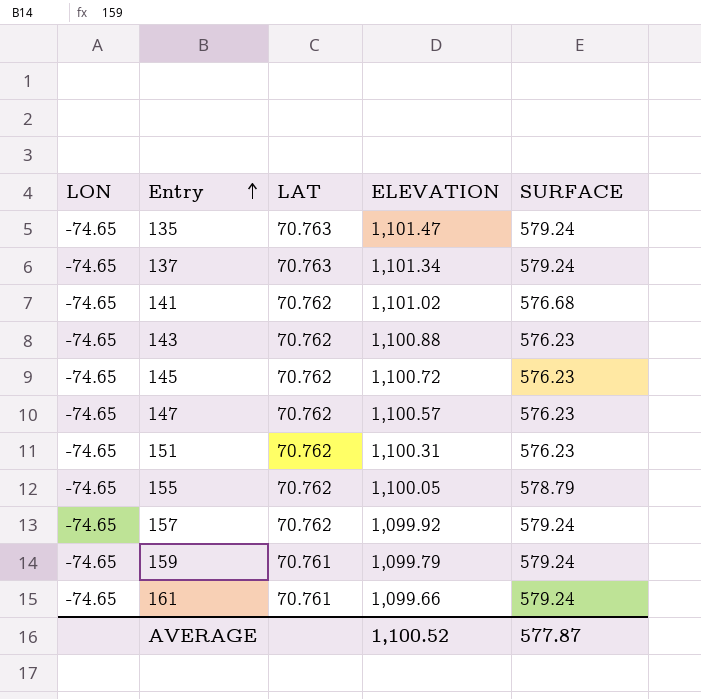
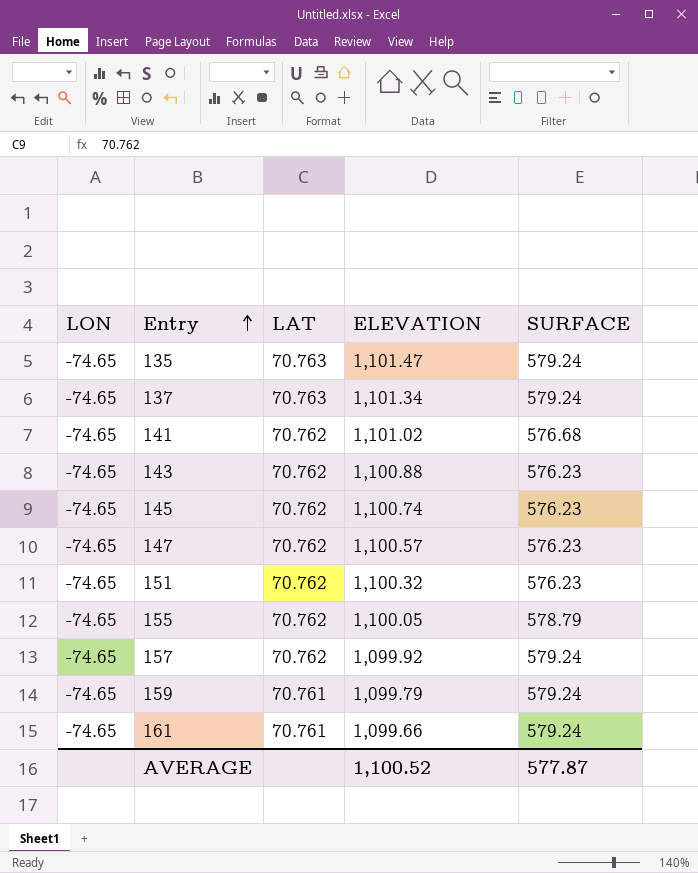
145 | ELEVATION: 1,100.72 -> 1,100.74
151 | ELEVATION: 1,100.31 -> 1,100.32

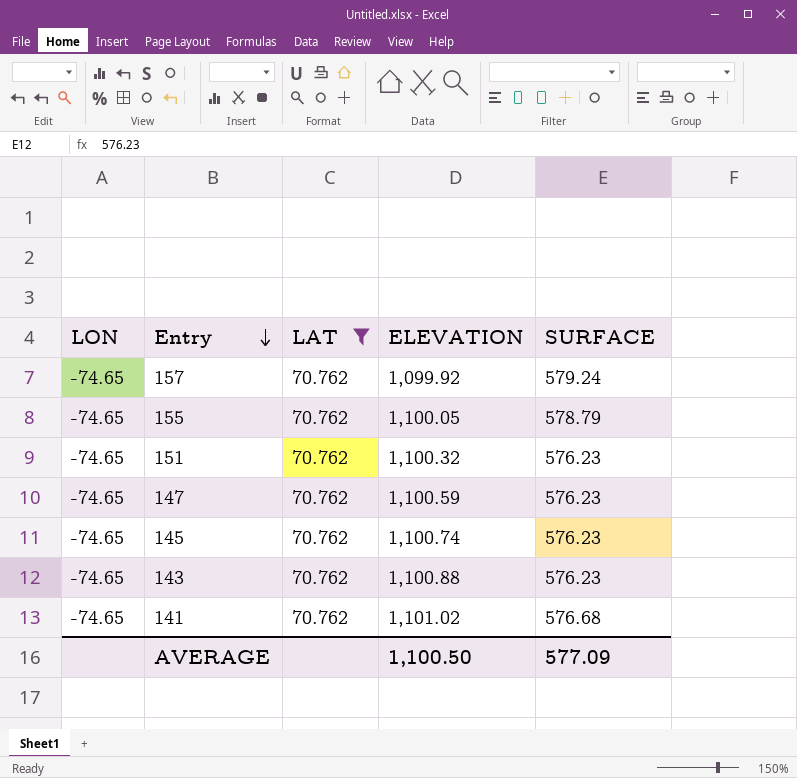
filter: none -> LAT = 70.762
row order: Entry ascending -> Entry descending
147 | ELEVATION: 1,100.57 -> 1,100.59
AVERAGE | ELEVATION: 1,100.52 -> 1,100.50
AVERAGE | SURFACE: 577.87 -> 577.09

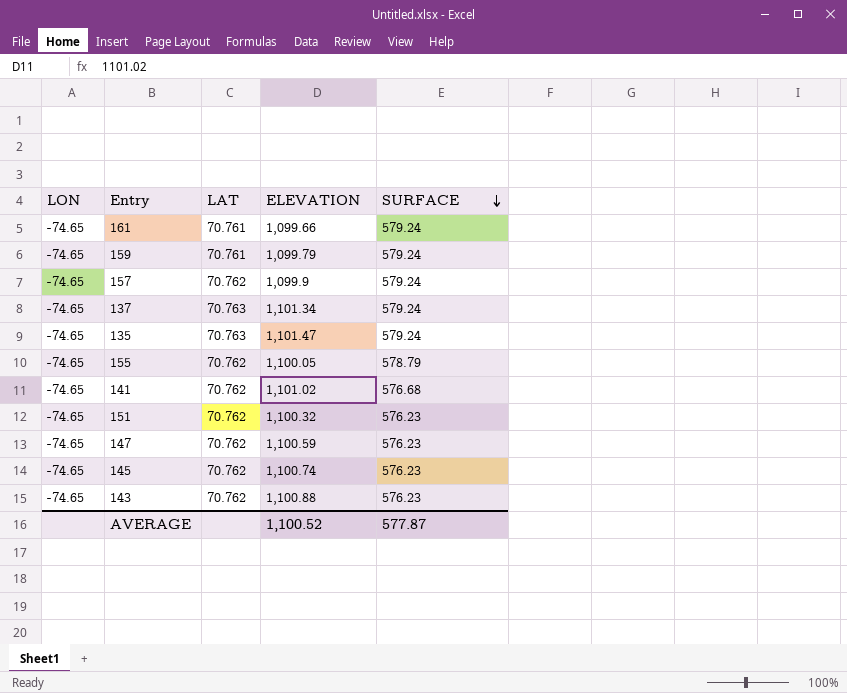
filter: LAT = 70.762 -> none
row order: Entry descending -> SURFACE descending
157 | ELEVATION: 1,099.92 -> 1,099.9
AVERAGE | ELEVATION: 1,100.50 -> 1,100.52
AVERAGE | SURFACE: 577.09 -> 577.87

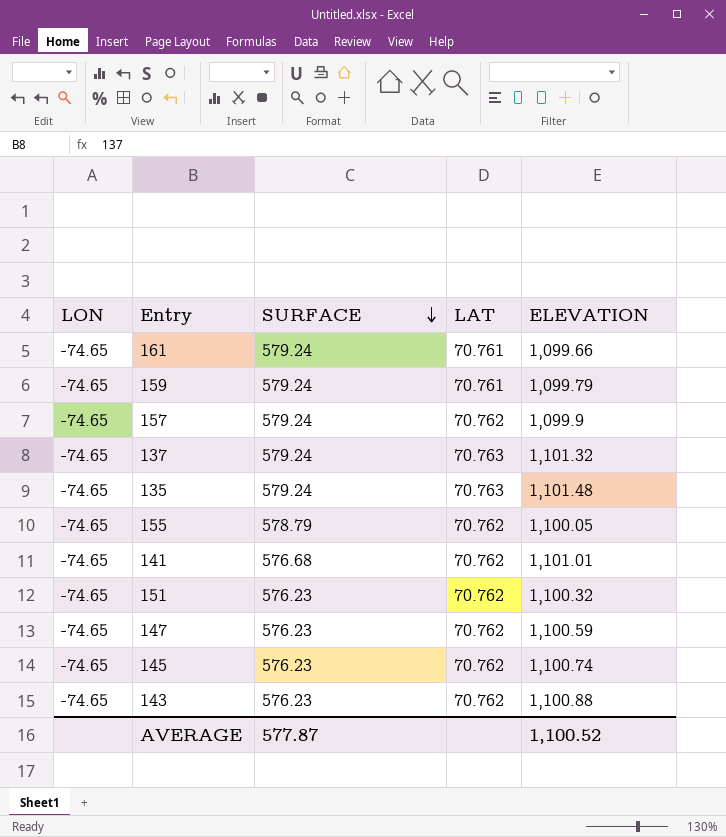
column SURFACE | position: 5 -> 3
137 | ELEVATION: 1,101.34 -> 1,101.32
135 | ELEVATION: 1,101.47 -> 1,101.48
141 | ELEVATION: 1,101.02 -> 1,101.01

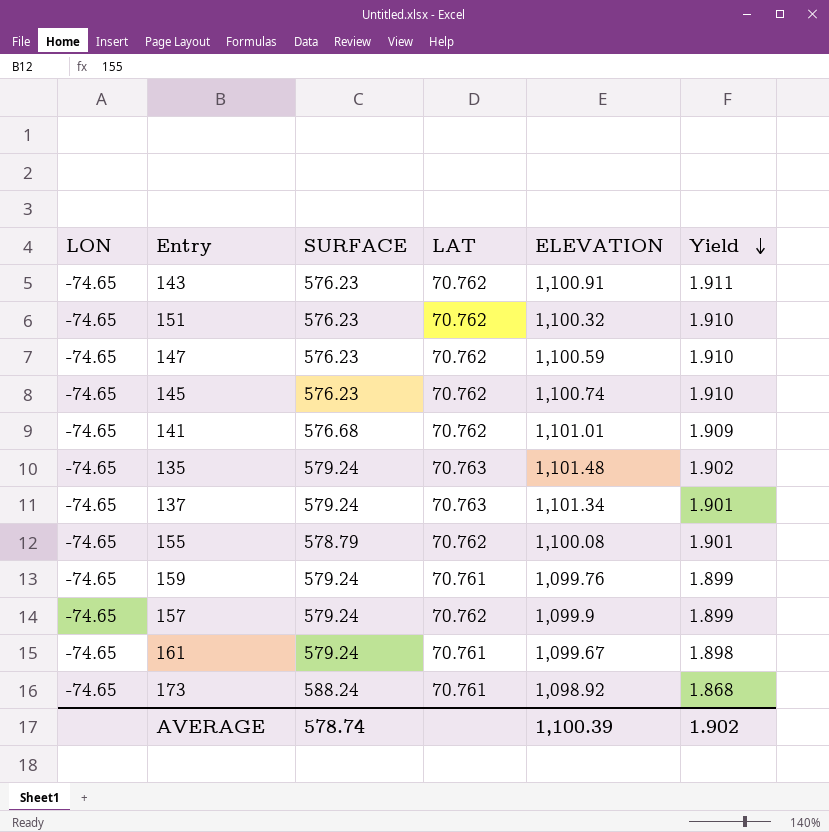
row order: SURFACE descending -> Yield descending
column Yield | formula: none -> [ELEVATION] / [SURFACE]
143 | ELEVATION: 1,100.88 -> 1,100.91
137 | ELEVATION: 1,101.32 -> 1,101.34
155 | ELEVATION: 1,100.05 -> 1,100.08
159 | ELEVATION: 1,099.79 -> 1,099.76
161 | ELEVATION: 1,099.66 -> 1,099.67
row 173: none -> -74.65 | 588.24 | 70.761 | 1,098.92 | 1.868
AVERAGE | SURFACE: 577.87 -> 578.74
AVERAGE | ELEVATION: 1,100.52 -> 1,100.39

